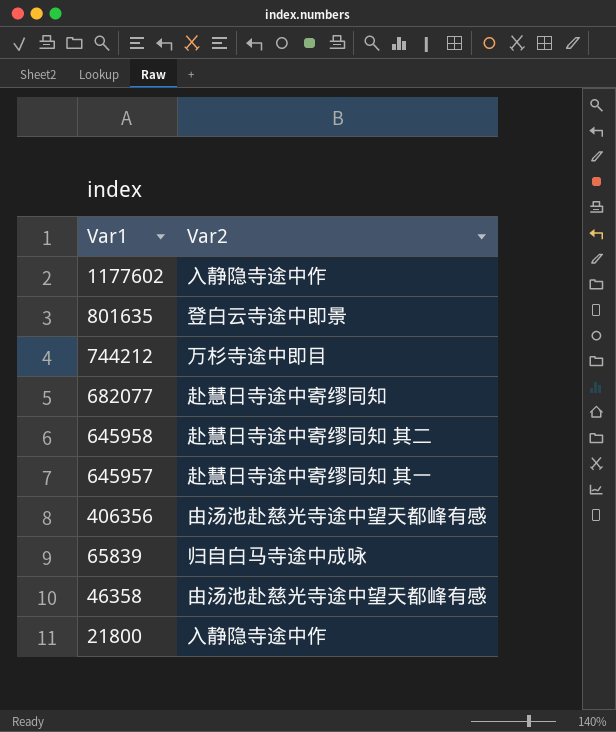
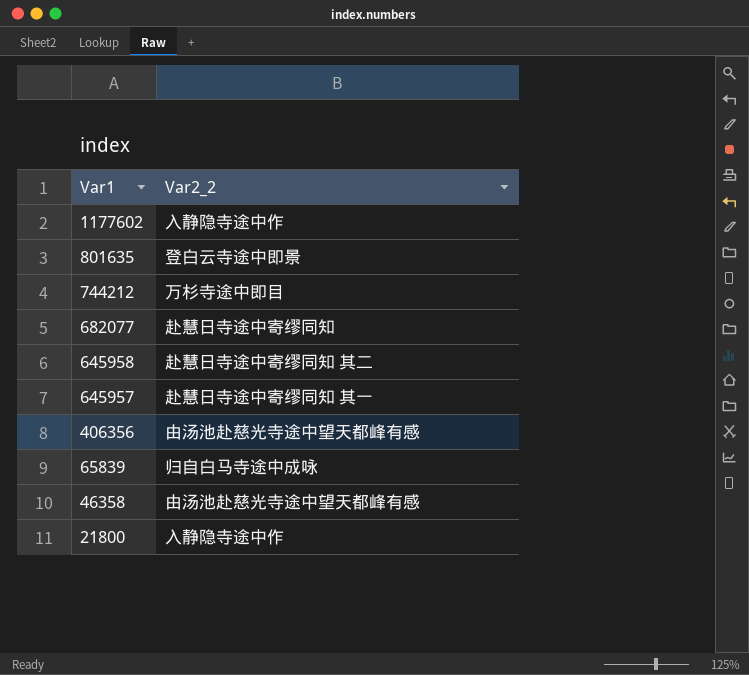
column name: Var2 -> Var2_2

